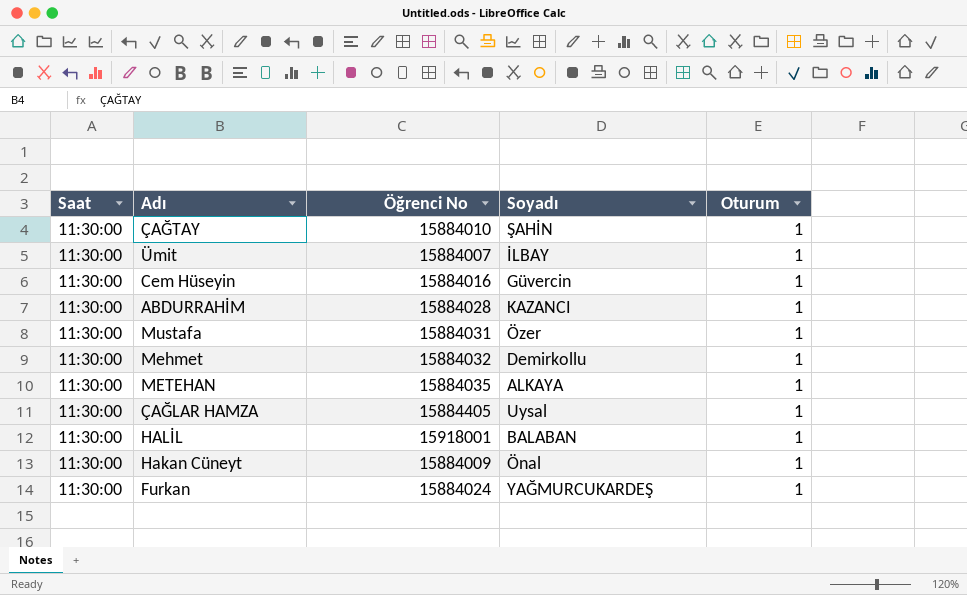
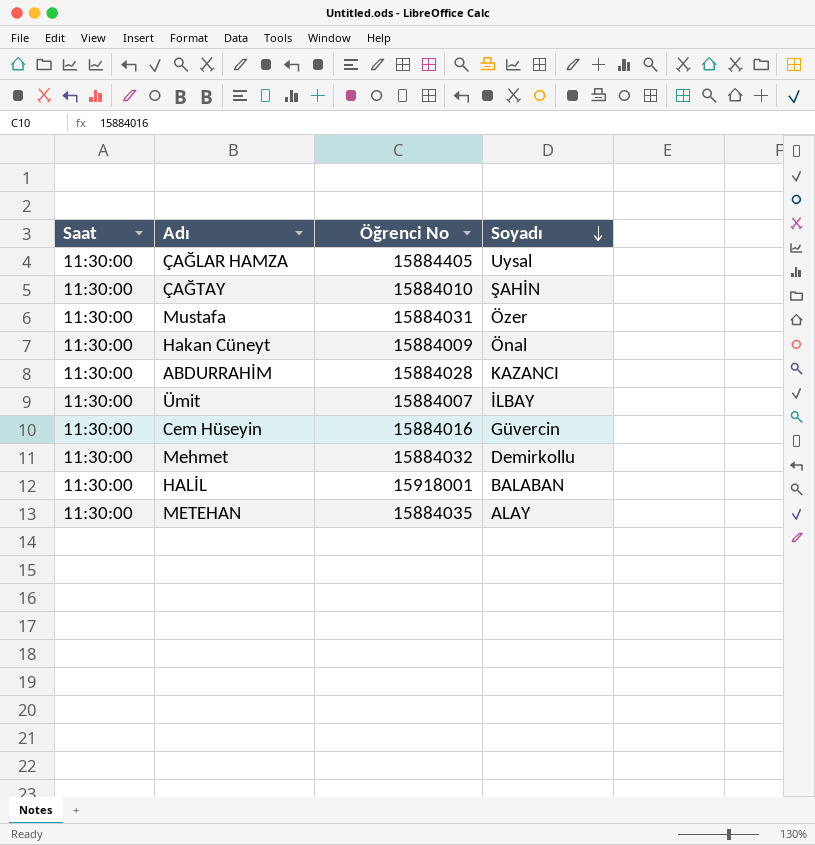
row order: none -> Soyadı descending
column Oturum | position: 5 -> none
row Furkan: 11:30:00 | 15884024 | YAĞMURCUKARDEŞ | 1 -> none
METEHAN | Soyadı: ALKAYA -> ALAY

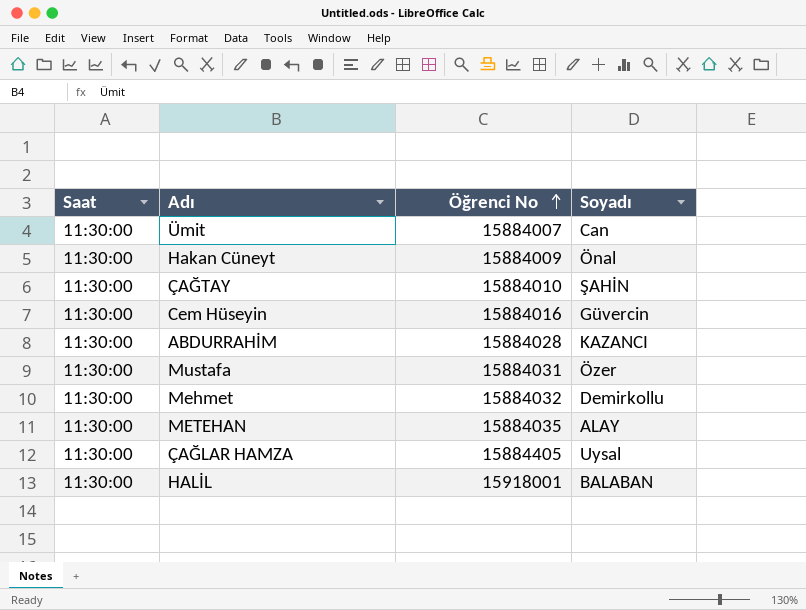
row order: Soyadı descending -> Öğrenci No ascending
Ümit | Soyadı: İLBAY -> Can

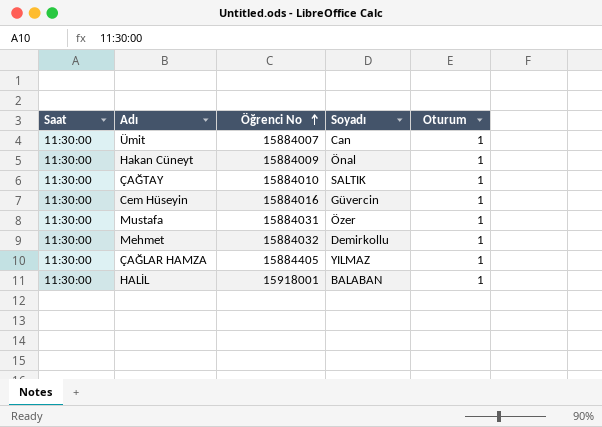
column Oturum | position: none -> 5
row ABDURRAHİM: 11:30:00 | 15884028 | KAZANCI -> none
row METEHAN: 11:30:00 | 15884035 | ALAY -> none
ÇAĞTAY | Soyadı: ŞAHİN -> SALTIK
ÇAĞLAR HAMZA | Soyadı: Uysal -> YILMAZ

